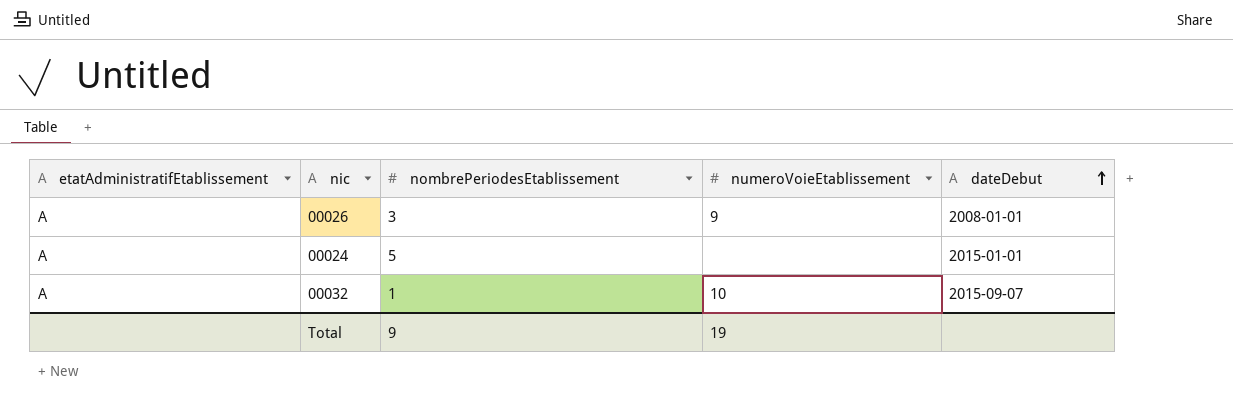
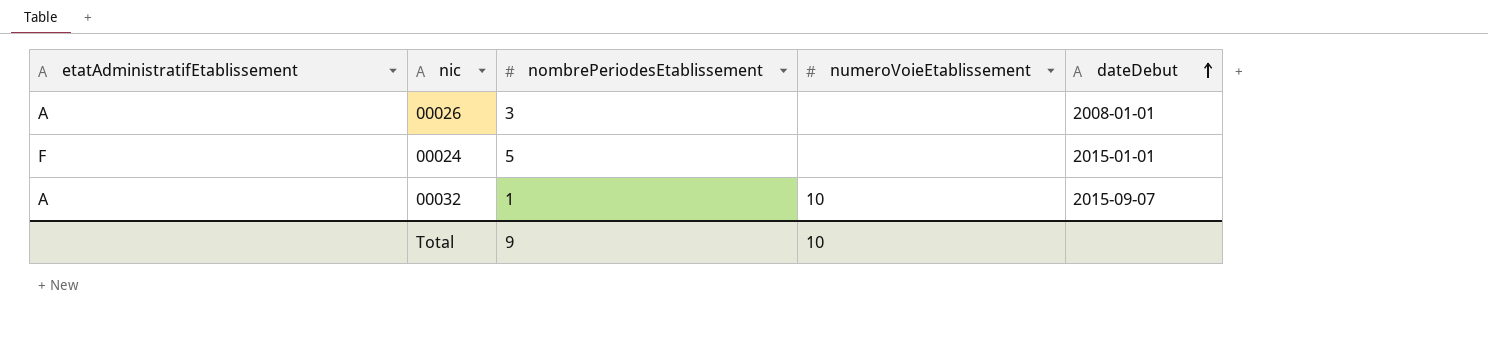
00026 | numeroVoieEtablissement: 9 -> none
00024 | etatAdministratifEtablissement: A -> F
Total | numeroVoieEtablissement: 19 -> 10

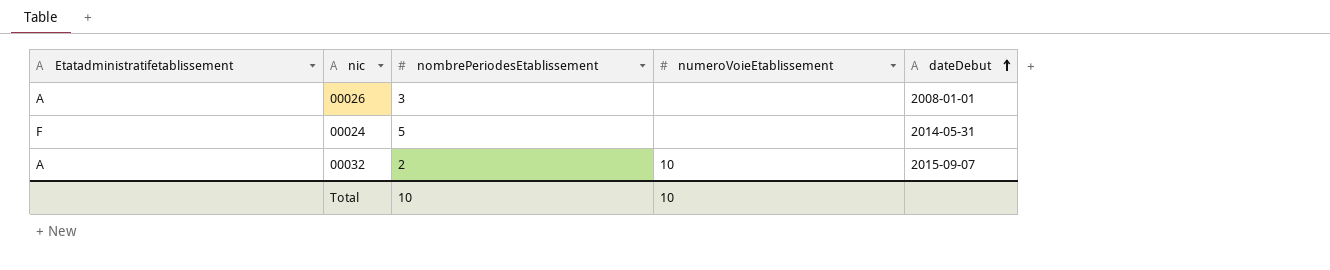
column name: etatAdministratifEtablissement -> Etatadministratifetablissement
00024 | dateDebut: 2015-01-01 -> 2014-05-31
00032 | nombrePeriodesEtablissement: 1 -> 2
Total | nombrePeriodesEtablissement: 9 -> 10

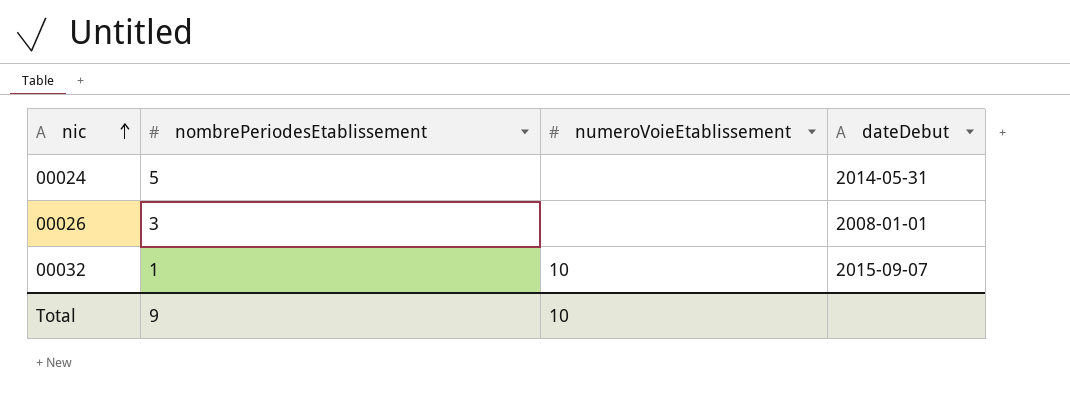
row order: dateDebut ascending -> nic ascending
column Etatadministratifetablissement | position: 1 -> none
00032 | nombrePeriodesEtablissement: 2 -> 1
Total | nombrePeriodesEtablissement: 10 -> 9

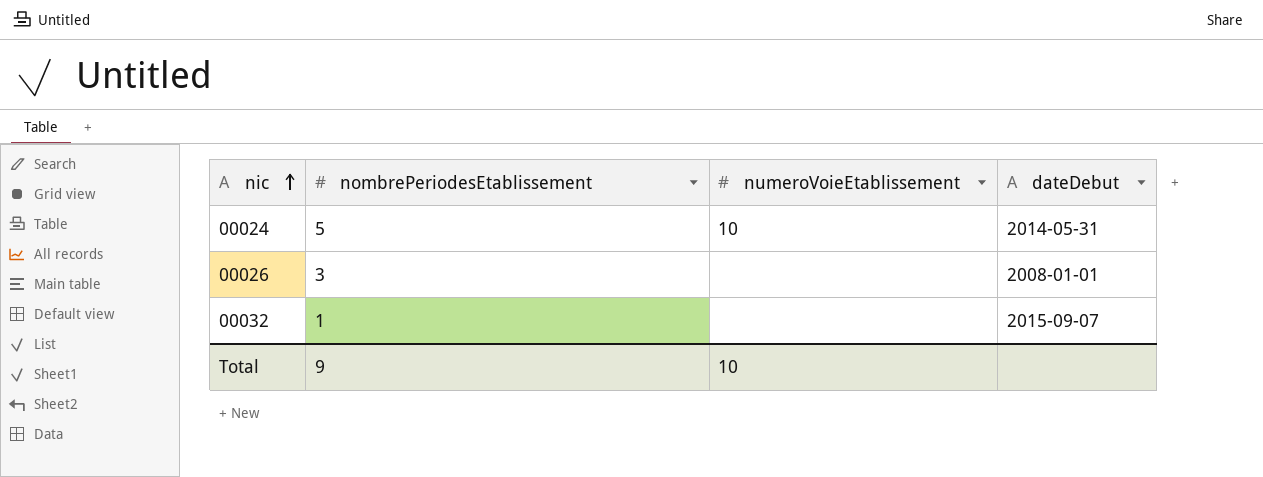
00024 | numeroVoieEtablissement: none -> 10
00032 | numeroVoieEtablissement: 10 -> none

